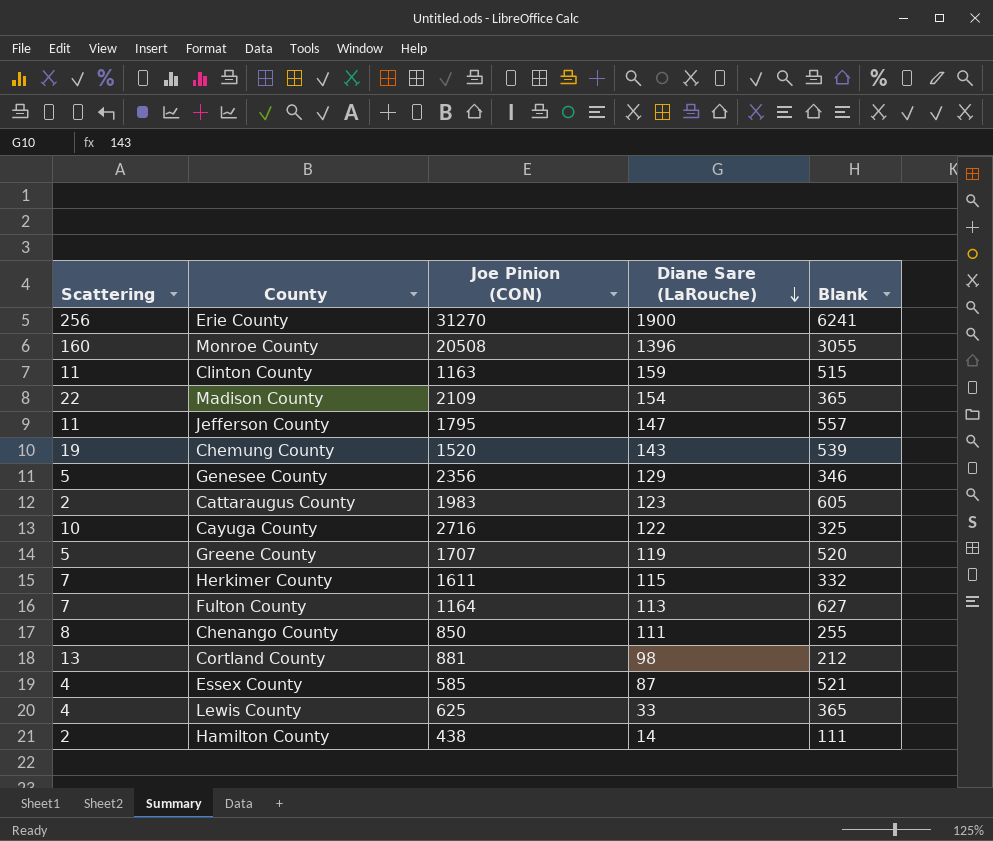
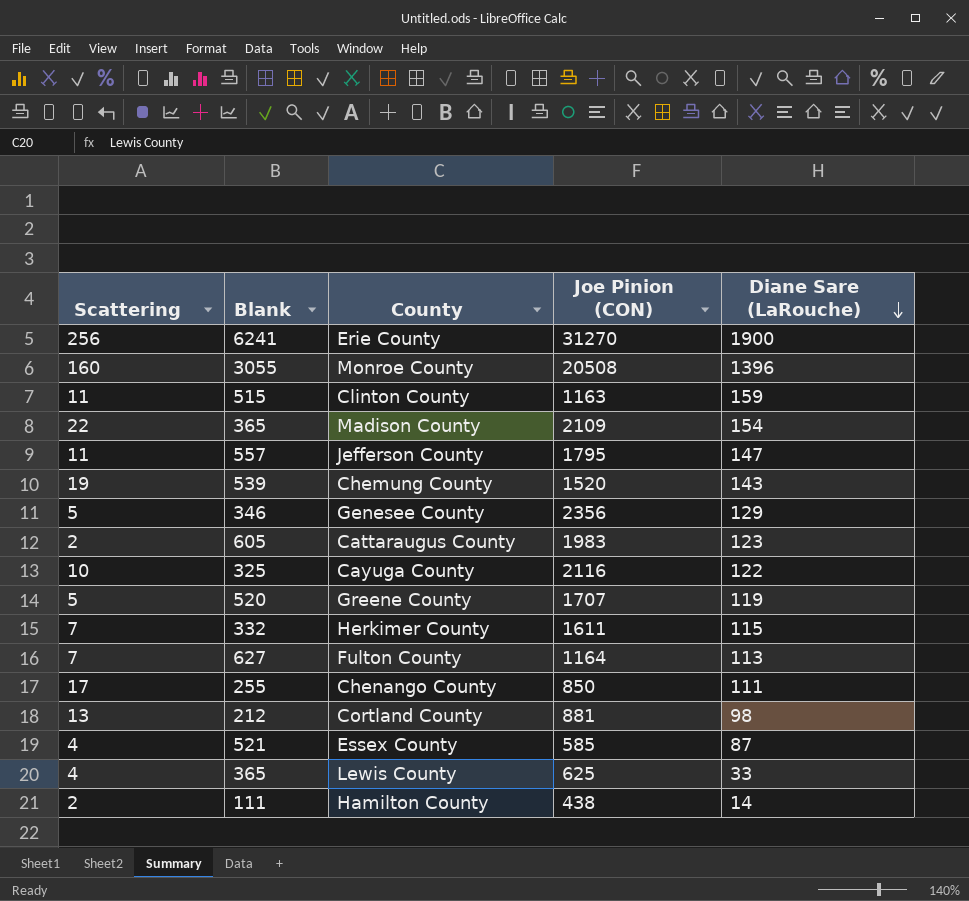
column Blank | position: 5 -> 2
Cayuga County | Joe Pinion (CON): 2716 -> 2116
Chenango County | Scattering: 8 -> 17

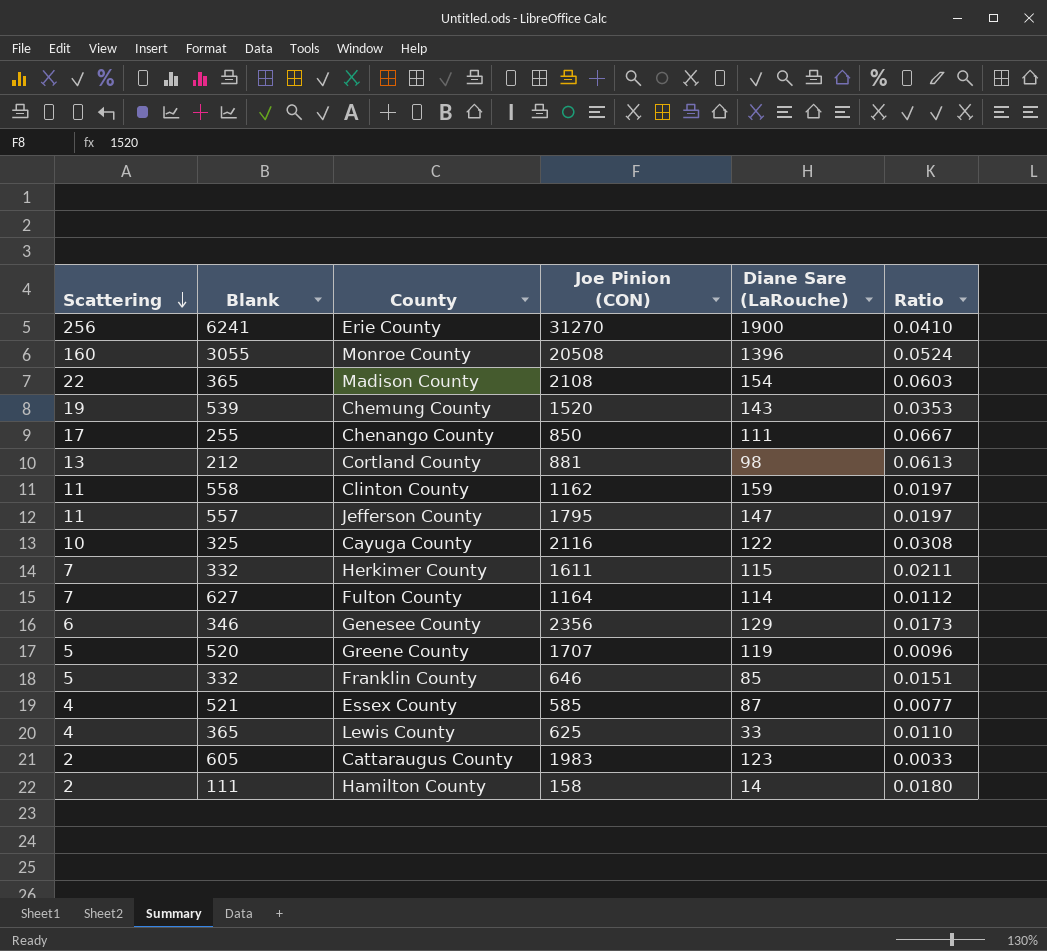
row order: Diane Sare (LaRouche) descending -> Scattering descending
column Ratio | formula: none -> [Scattering] / [Blank]
Madison County | Joe Pinion (CON): 2109 -> 2108
Clinton County | Blank: 515 -> 558
Clinton County | Joe Pinion (CON): 1163 -> 1162
Fulton County | Diane Sare (LaRouche): 113 -> 114
Genesee County | Scattering: 5 -> 6
row Franklin County: none -> 5 | 332 | 646 | 85 | 0.0151
Hamilton County | Joe Pinion (CON): 438 -> 158

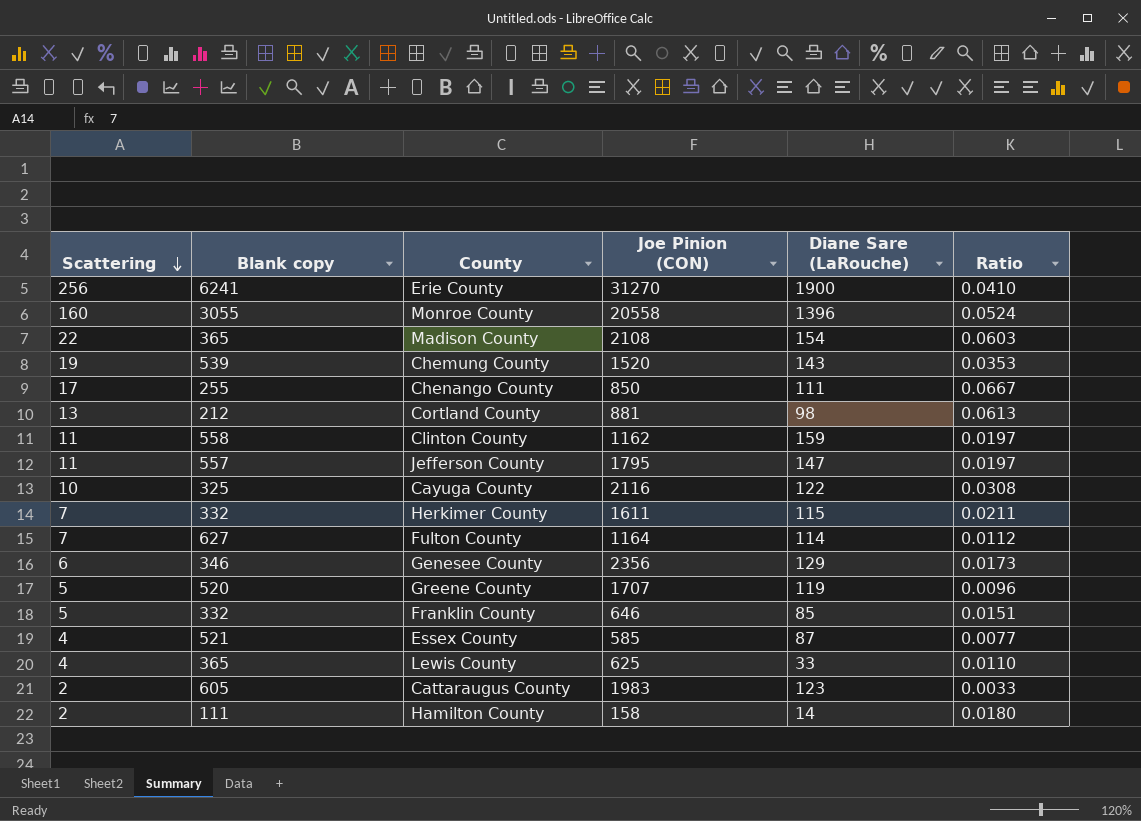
column name: Blank -> Blank copy
Monroe County | Joe Pinion (CON): 20508 -> 20558

